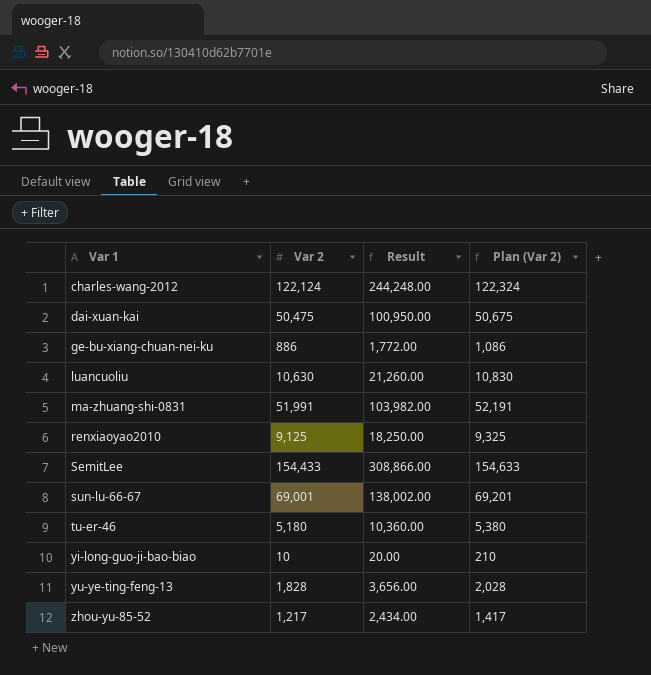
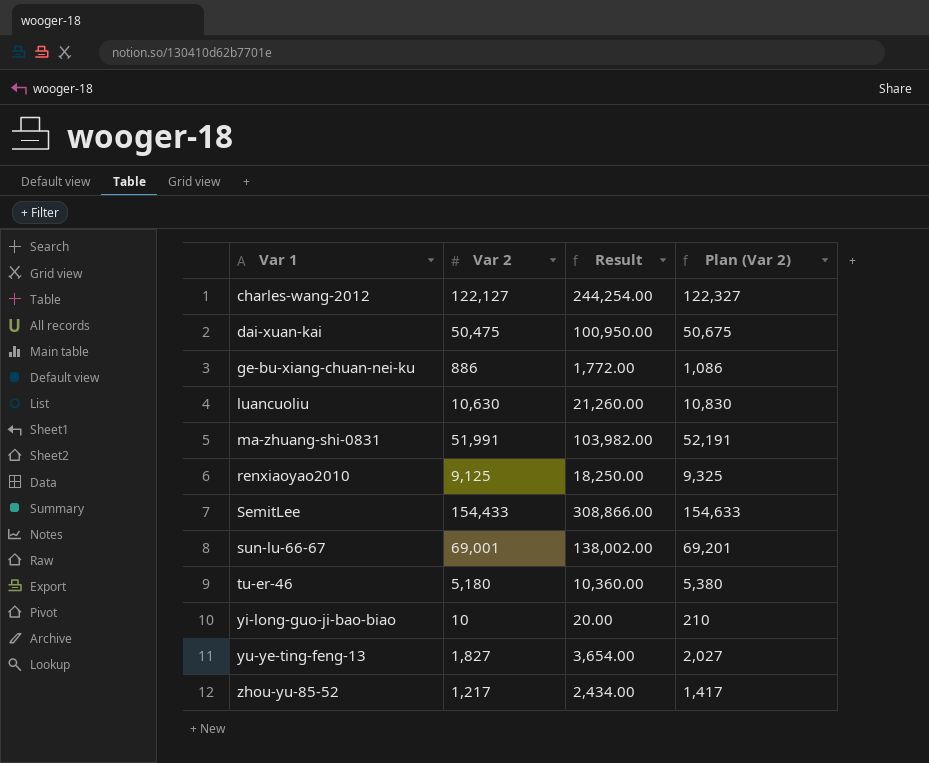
charles-wang-2012 | Var 2: 122,124 -> 122,127
charles-wang-2012 | Result: 244,248.00 -> 244,254.00
charles-wang-2012 | Plan (Var 2): 122,324 -> 122,327
yu-ye-ting-feng-13 | Var 2: 1,828 -> 1,827
yu-ye-ting-feng-13 | Result: 3,656.00 -> 3,654.00
yu-ye-ting-feng-13 | Plan (Var 2): 2,028 -> 2,027

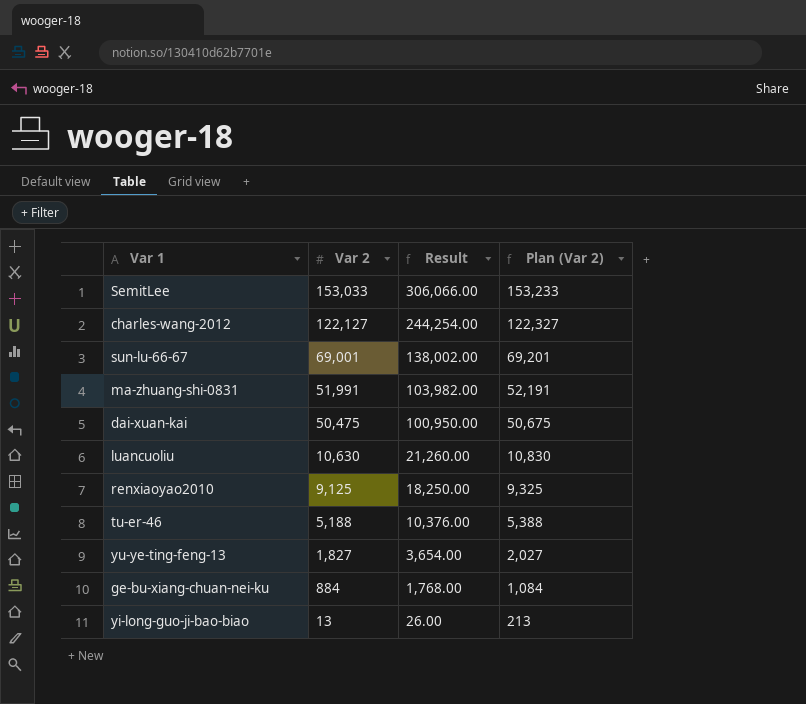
row order: Var 1 ascending -> Var 2 descending
row zhou-yu-85-52: 1,217 | 2,434.00 | 1,417 -> none
SemitLee | Var 2: 154,433 -> 153,033
SemitLee | Result: 308,866.00 -> 306,066.00
SemitLee | Plan (Var 2): 154,633 -> 153,233
tu-er-46 | Var 2: 5,180 -> 5,188
tu-er-46 | Result: 10,360.00 -> 10,376.00
tu-er-46 | Plan (Var 2): 5,380 -> 5,388
ge-bu-xiang-chuan-nei-ku | Var 2: 886 -> 884
ge-bu-xiang-chuan-nei-ku | Result: 1,772.00 -> 1,768.00
ge-bu-xiang-chuan-nei-ku | Plan (Var 2): 1,086 -> 1,084
yi-long-guo-ji-bao-biao | Var 2: 10 -> 13
yi-long-guo-ji-bao-biao | Result: 20.00 -> 26.00
yi-long-guo-ji-bao-biao | Plan (Var 2): 210 -> 213

